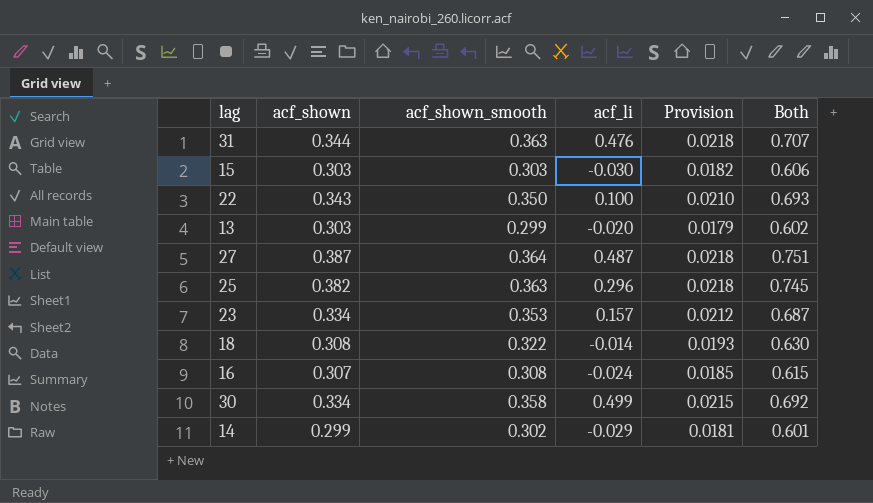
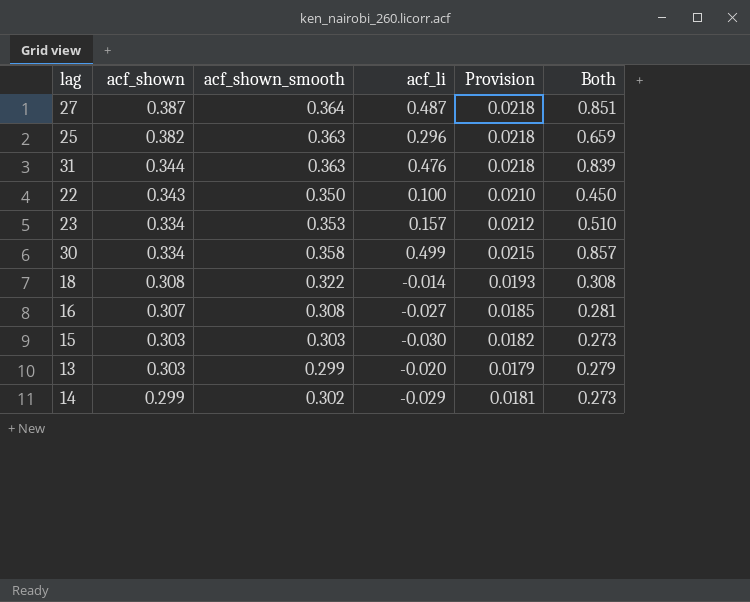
row order: none -> acf_shown descending
column Both | formula: [acf_shown] + [acf_shown_smooth] -> [acf_shown_smooth] + [acf_li]
16 | acf_li: -0.024 -> -0.027

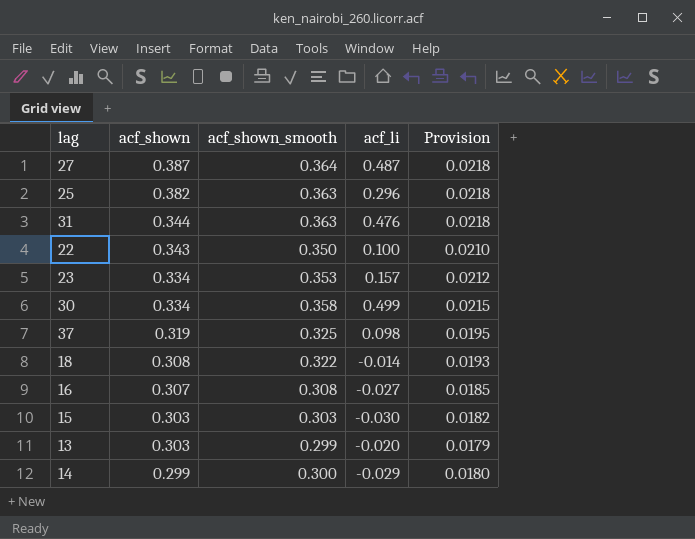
column Both | formula: [acf_shown_smooth] + [acf_li] -> none
row 37: none -> 0.319 | 0.325 | 0.098 | 0.0195
14 | acf_shown_smooth: 0.302 -> 0.300
14 | Provision: 0.0181 -> 0.0180

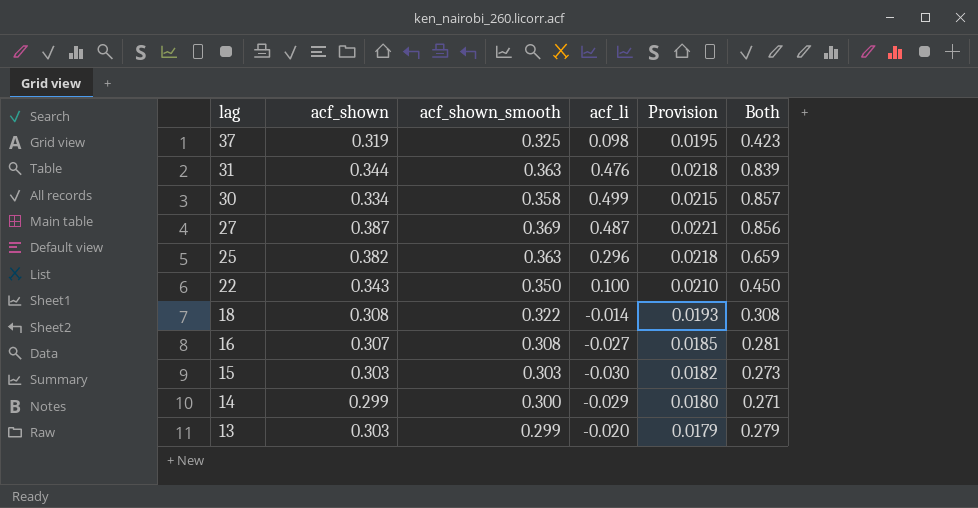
row order: acf_shown descending -> lag descending
column Both | formula: none -> [acf_shown_smooth] + [acf_li]
row 23: 0.334 | 0.353 | 0.157 | 0.0212 -> none
27 | acf_shown_smooth: 0.364 -> 0.369
27 | Provision: 0.0218 -> 0.0221

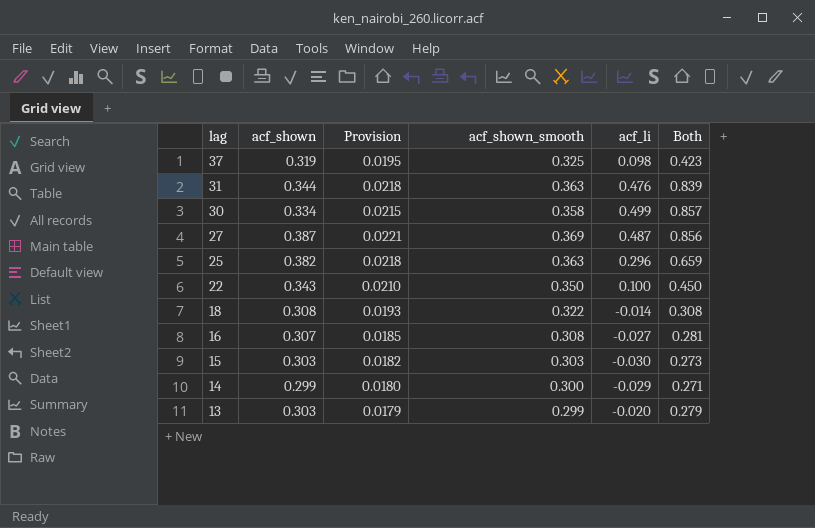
column Provision | position: 5 -> 3

